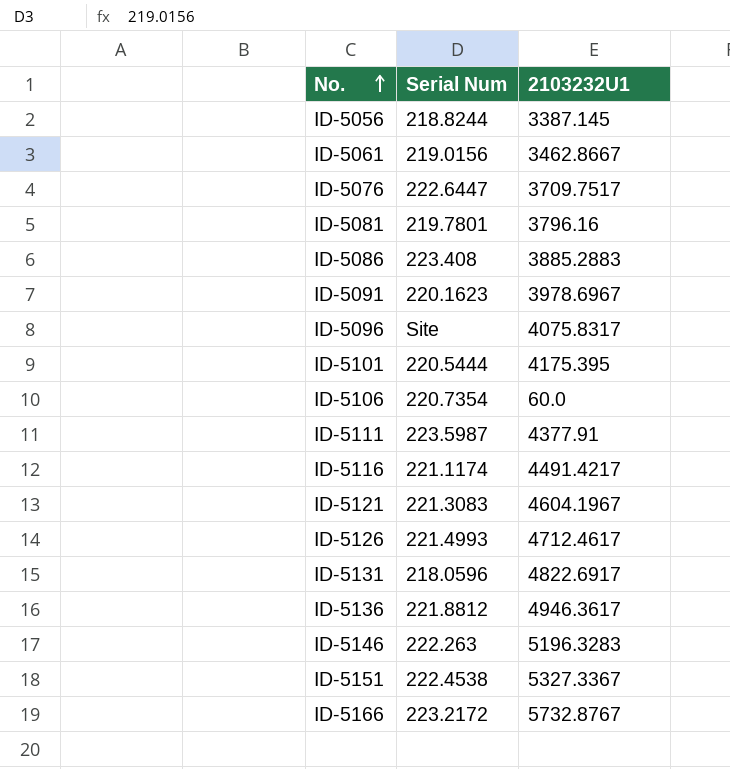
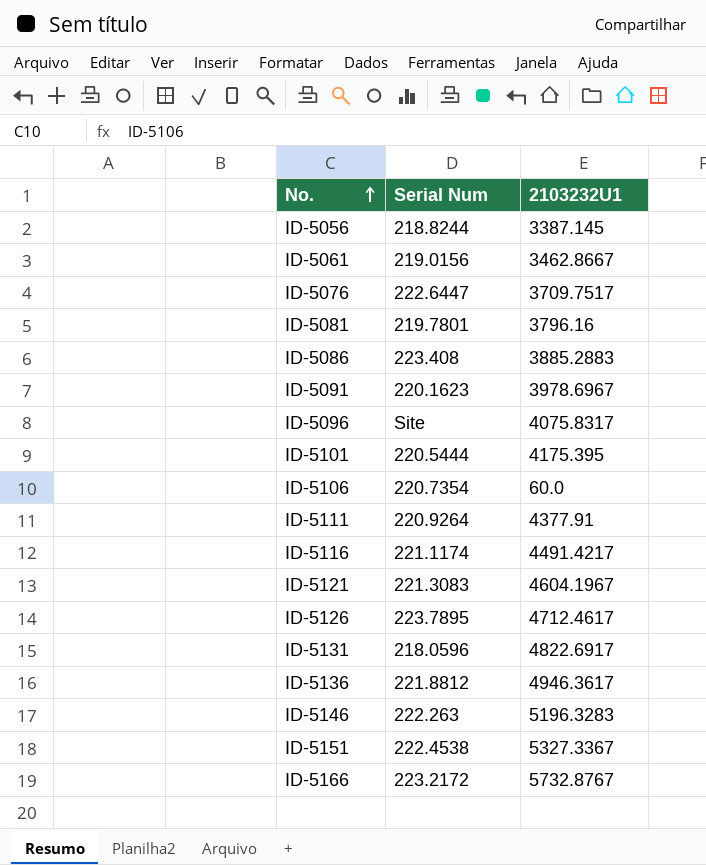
ID-5111 | Serial Num: 223.5987 -> 220.9264
ID-5126 | Serial Num: 221.4993 -> 223.7895

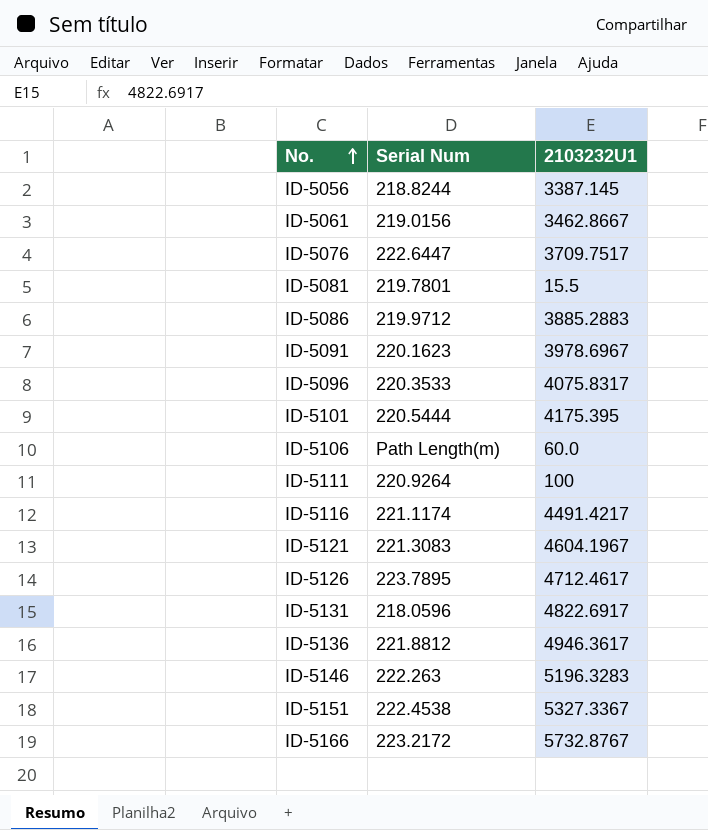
ID-5081 | 2103232U1: 3796.16 -> 15.5
ID-5086 | Serial Num: 223.408 -> 219.9712
ID-5096 | Serial Num: Site -> 220.3533
ID-5106 | Serial Num: 220.7354 -> Path Length(m)
ID-5111 | 2103232U1: 4377.91 -> 100

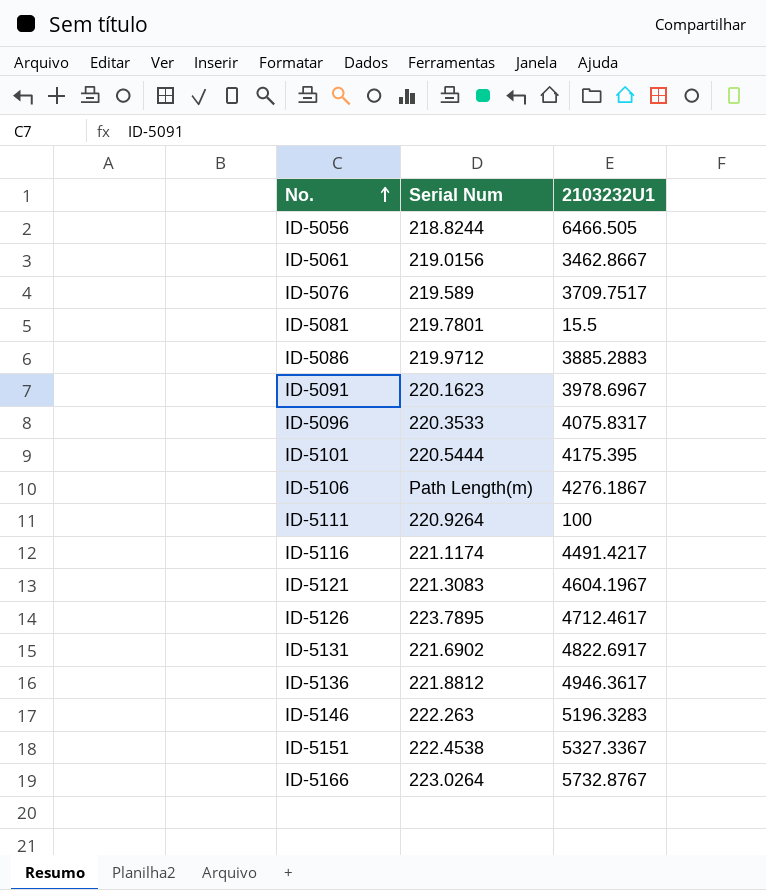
ID-5056 | 2103232U1: 3387.145 -> 6466.505
ID-5076 | Serial Num: 222.6447 -> 219.589
ID-5106 | 2103232U1: 60.0 -> 4276.1867
ID-5131 | Serial Num: 218.0596 -> 221.6902
ID-5166 | Serial Num: 223.2172 -> 223.0264

